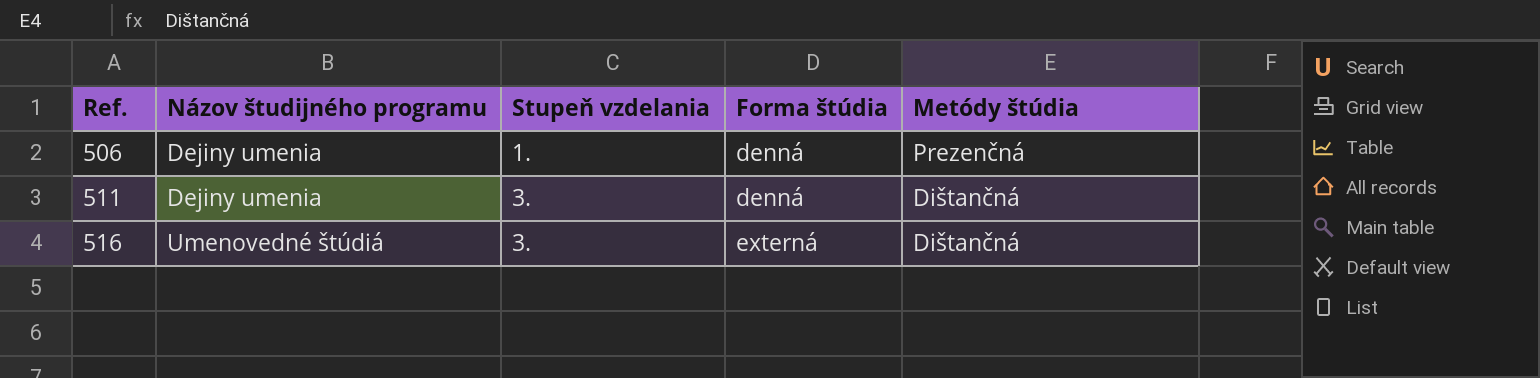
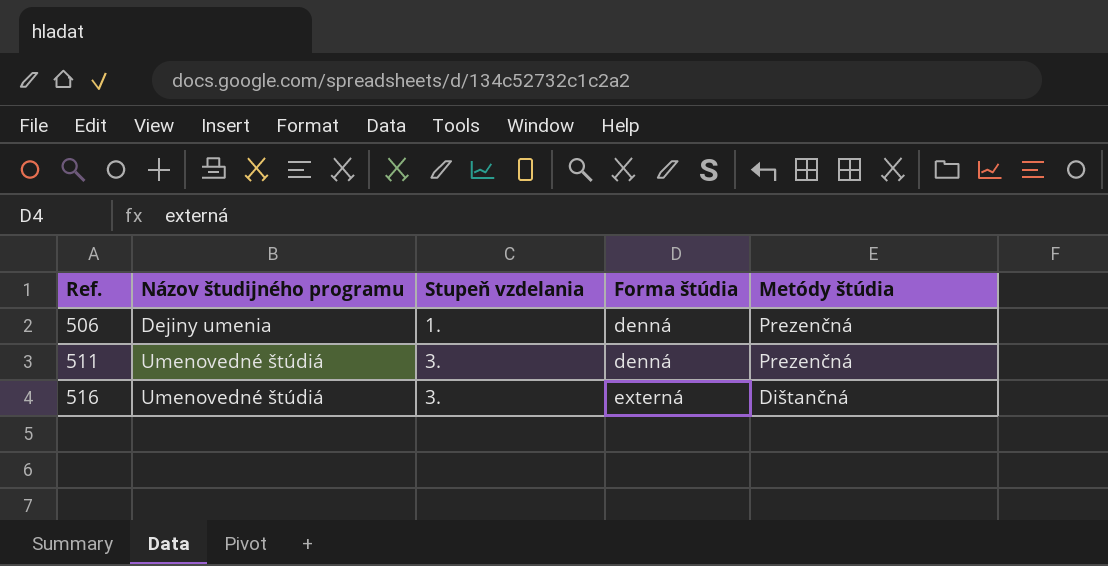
511 | Názov študijného programu: Dejiny umenia -> Umenovedné štúdiá
511 | Metódy štúdia: Dištančná -> Prezenčná

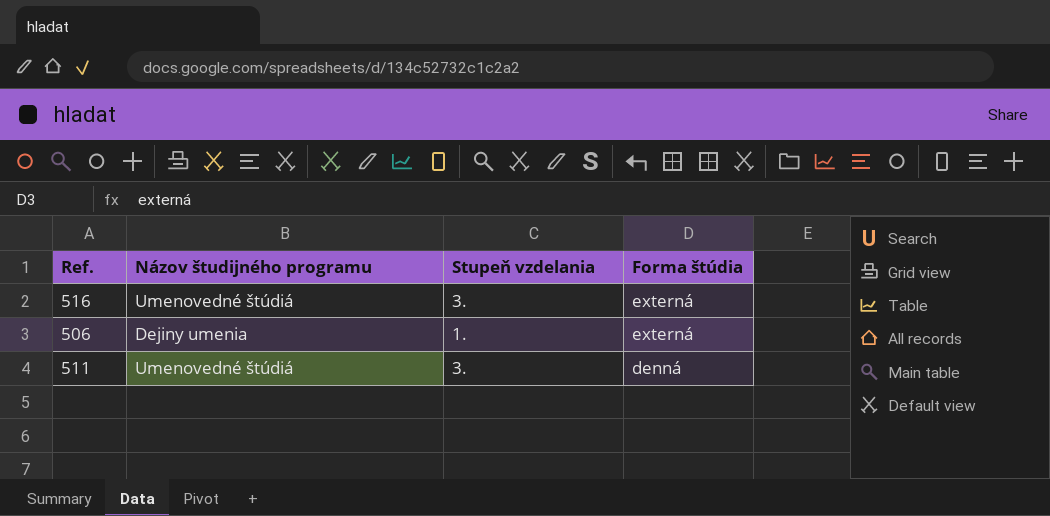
row order: Ref. ascending -> Forma štúdia descending
column Metódy štúdia | position: 5 -> none
506 | Forma štúdia: denná -> externá

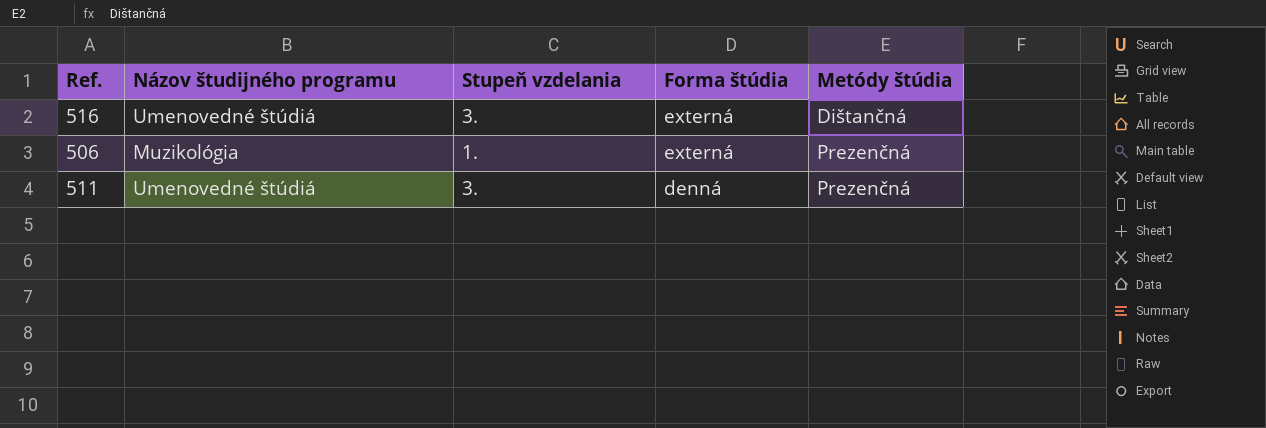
column Metódy štúdia | position: none -> 5
506 | Názov študijného programu: Dejiny umenia -> Muzikológia

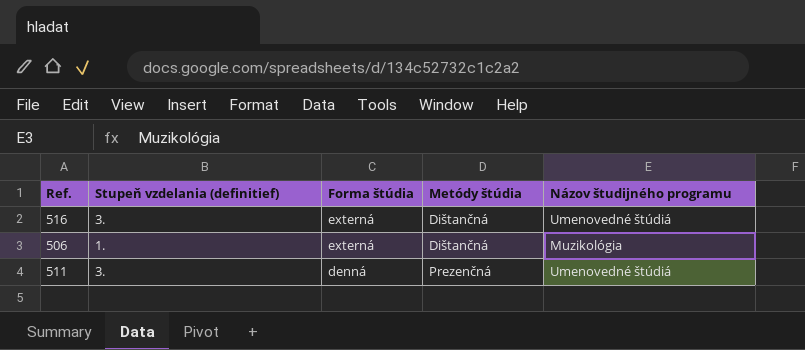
column name: Stupeň vzdelania -> Stupeň vzdelania (definitief)
column Názov študijného programu | position: 2 -> 5
506 | Metódy štúdia: Prezenčná -> Dištančná

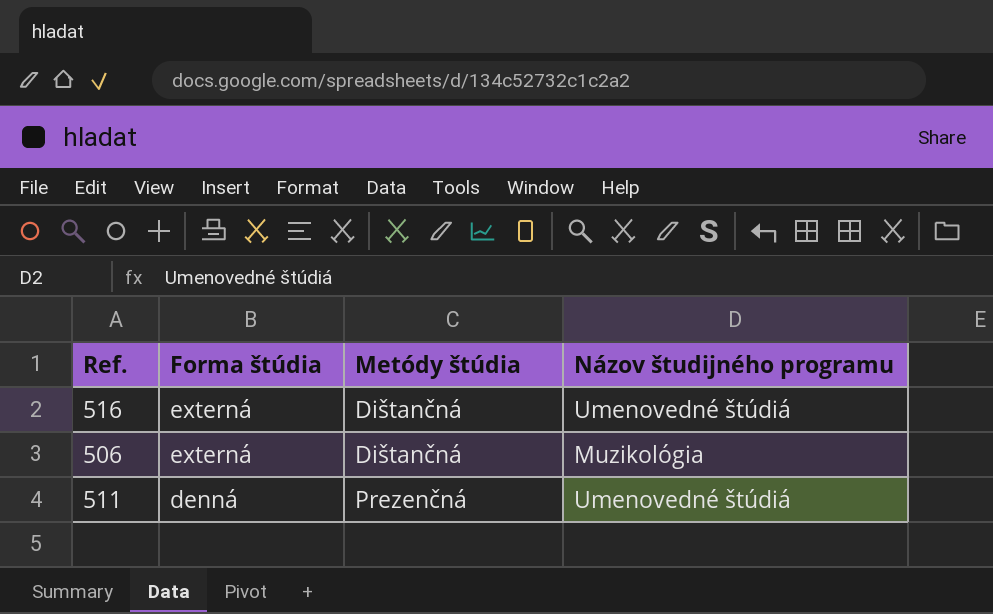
column Stupeň vzdelania (definitief) | position: 2 -> none

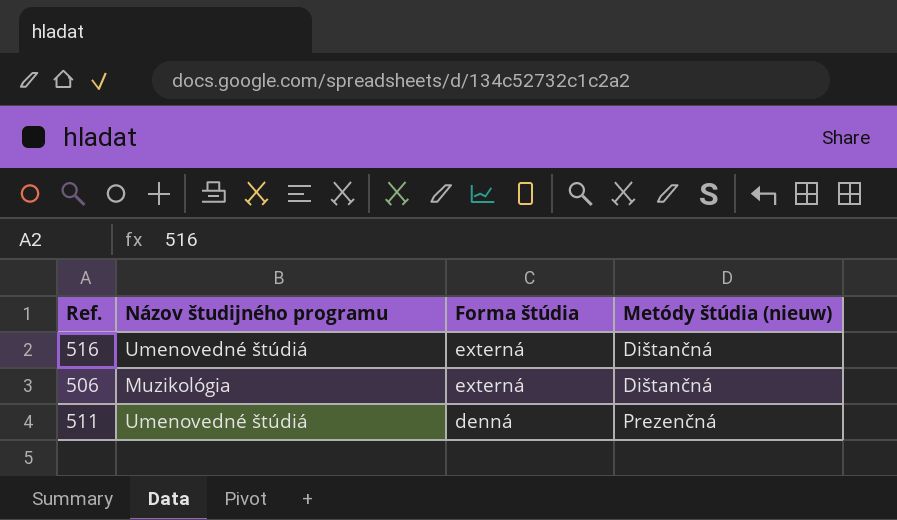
column Názov študijného programu | position: 4 -> 2
column name: Metódy štúdia -> Metódy štúdia (nieuw)

